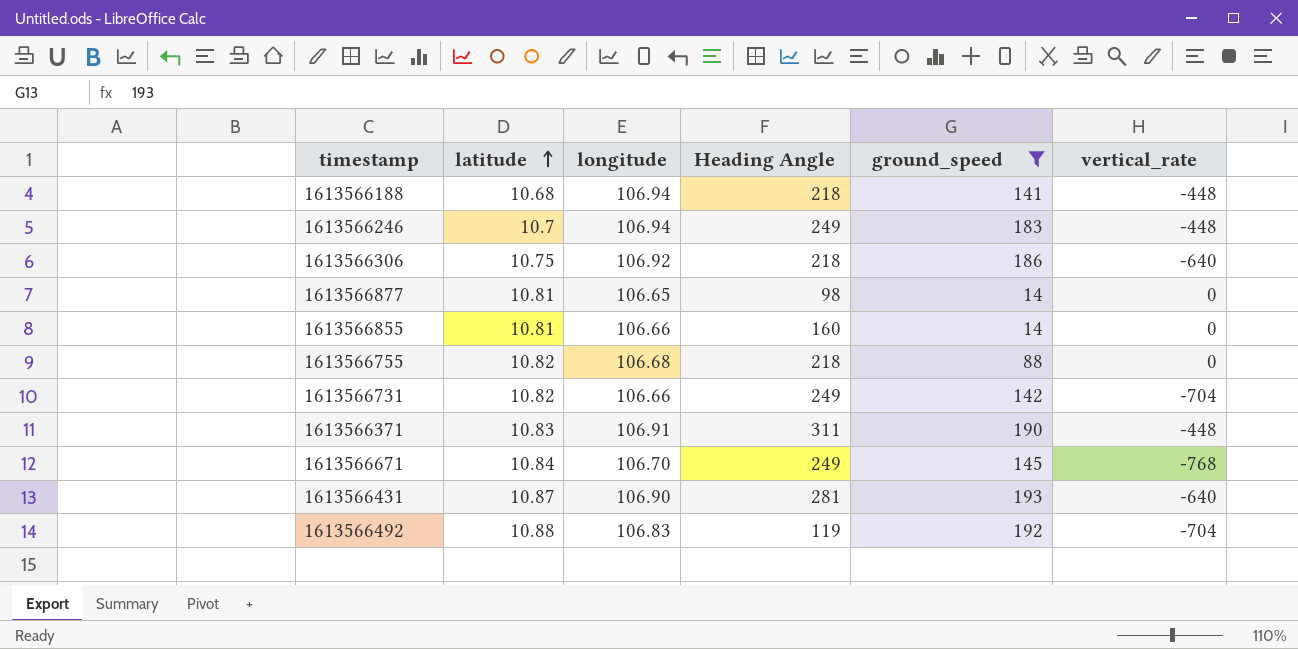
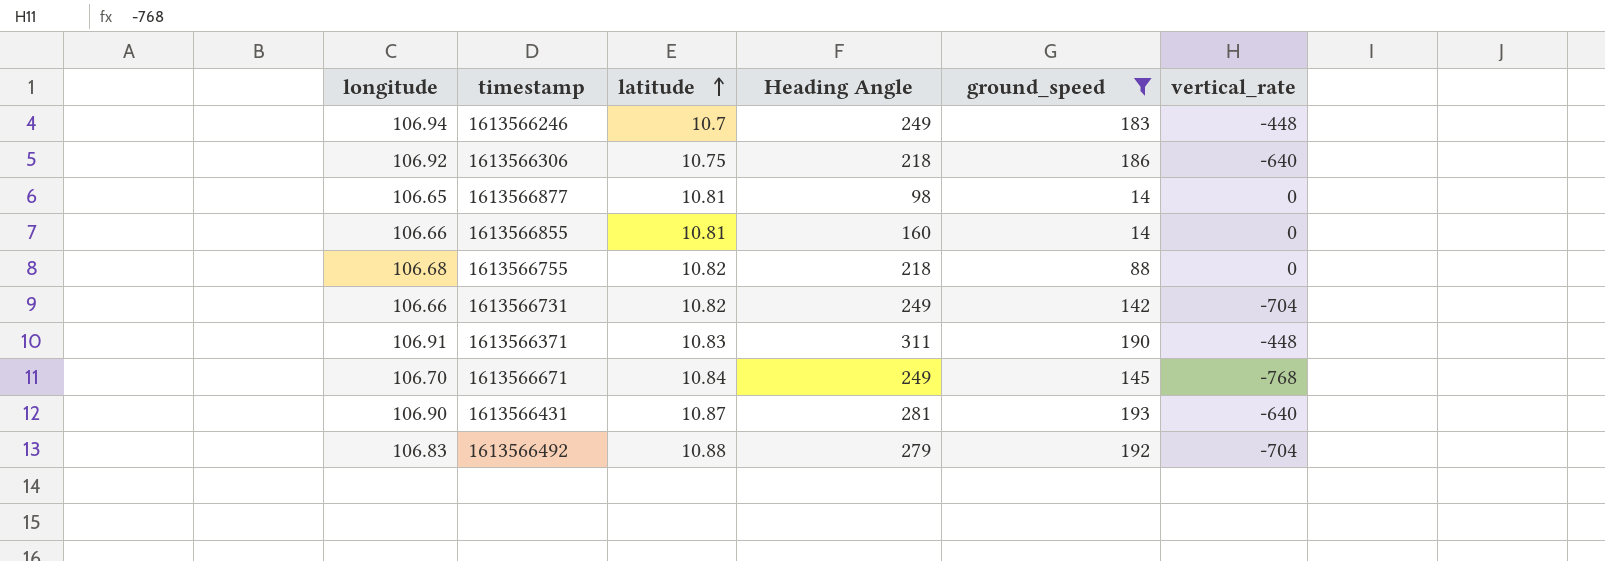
column longitude | position: 3 -> 1
row 1613566188: 10.68 | 106.94 | 218 | 141 | -448 -> none
1613566492 | Heading Angle: 119 -> 279

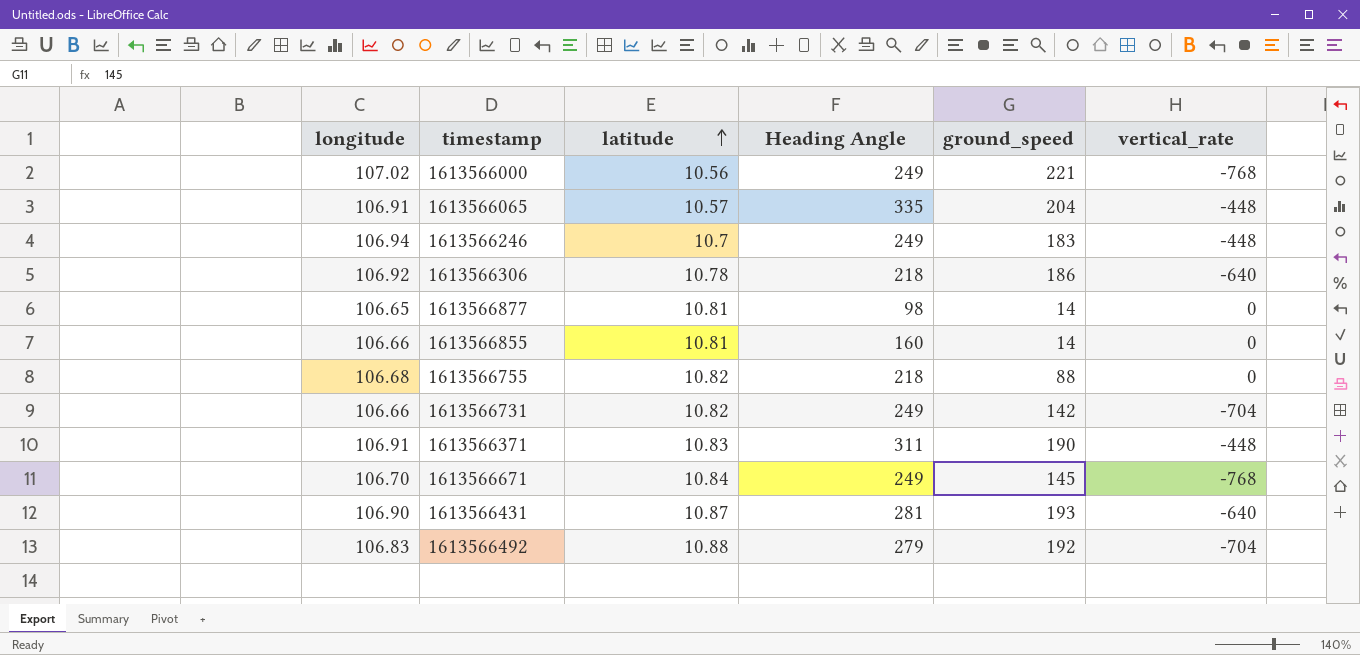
filter: ground_speed <= 193 -> none
1613566306 | latitude: 10.75 -> 10.78

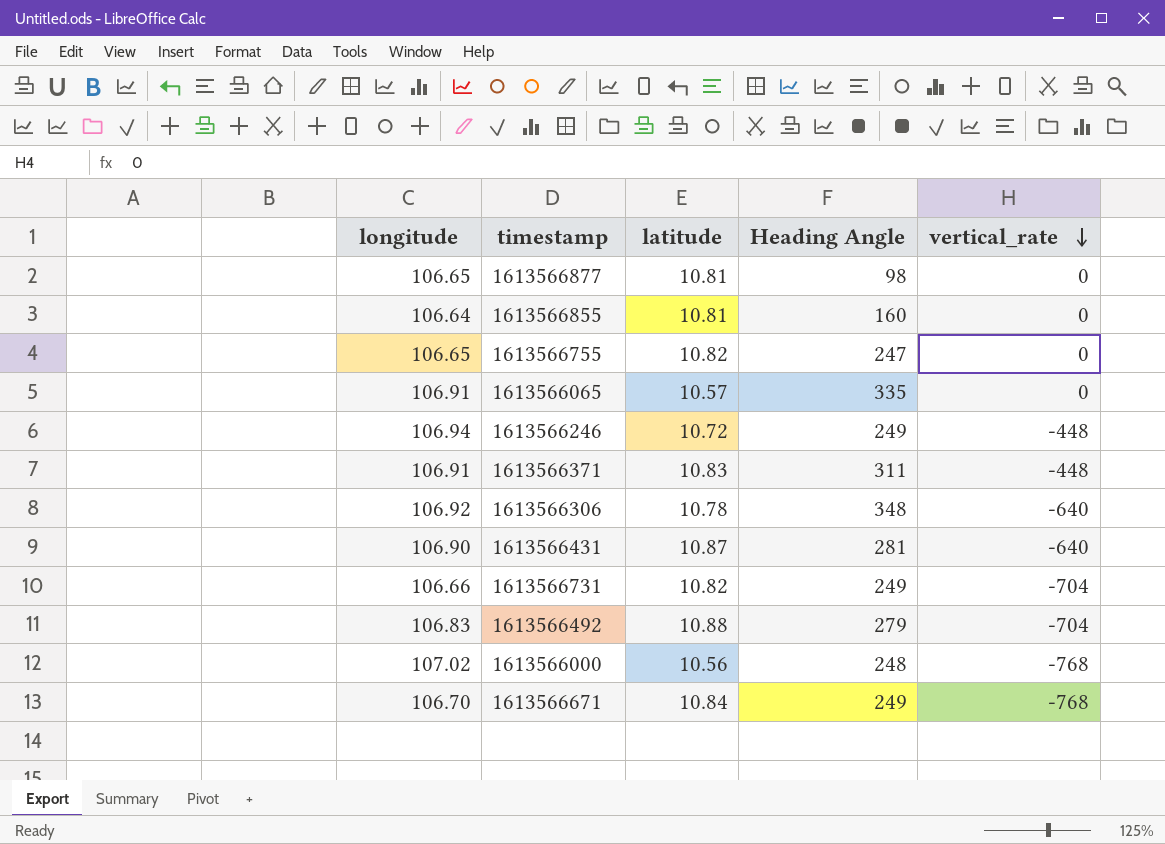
row order: latitude ascending -> vertical_rate descending
column ground_speed | position: 5 -> none
1613566855 | longitude: 106.66 -> 106.64
1613566755 | longitude: 106.68 -> 106.65
1613566755 | Heading Angle: 218 -> 247
1613566065 | vertical_rate: -448 -> 0
1613566246 | latitude: 10.7 -> 10.72
1613566306 | Heading Angle: 218 -> 348
1613566000 | Heading Angle: 249 -> 248

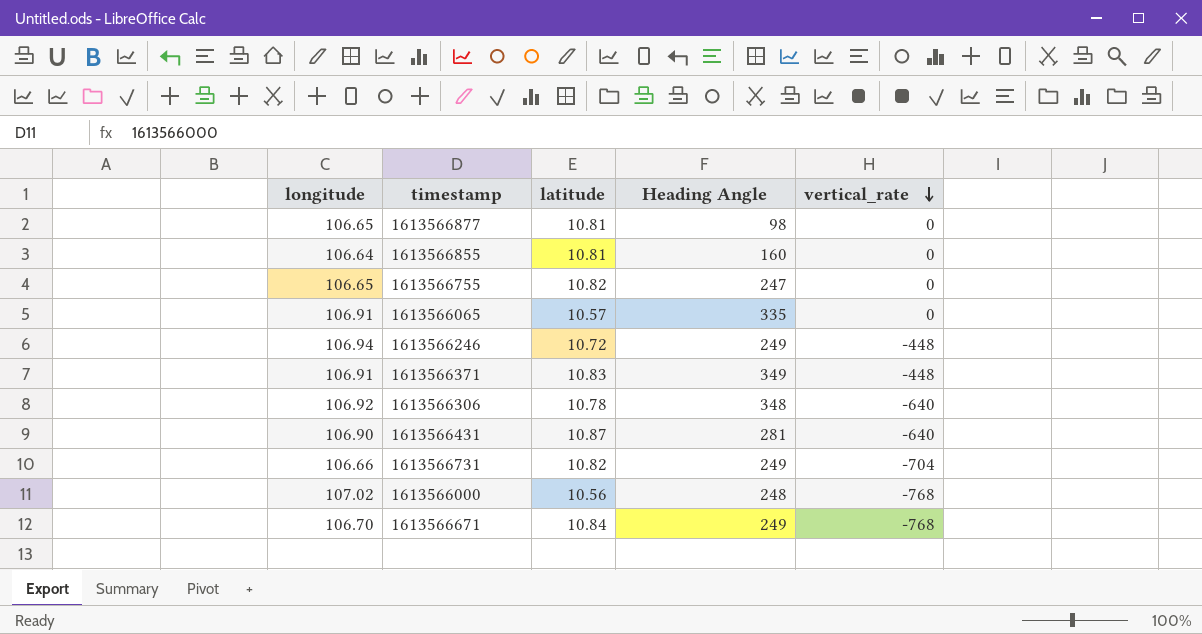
row 1613566492: 106.83 | 10.88 | 279 | -704 -> none
1613566371 | Heading Angle: 311 -> 349

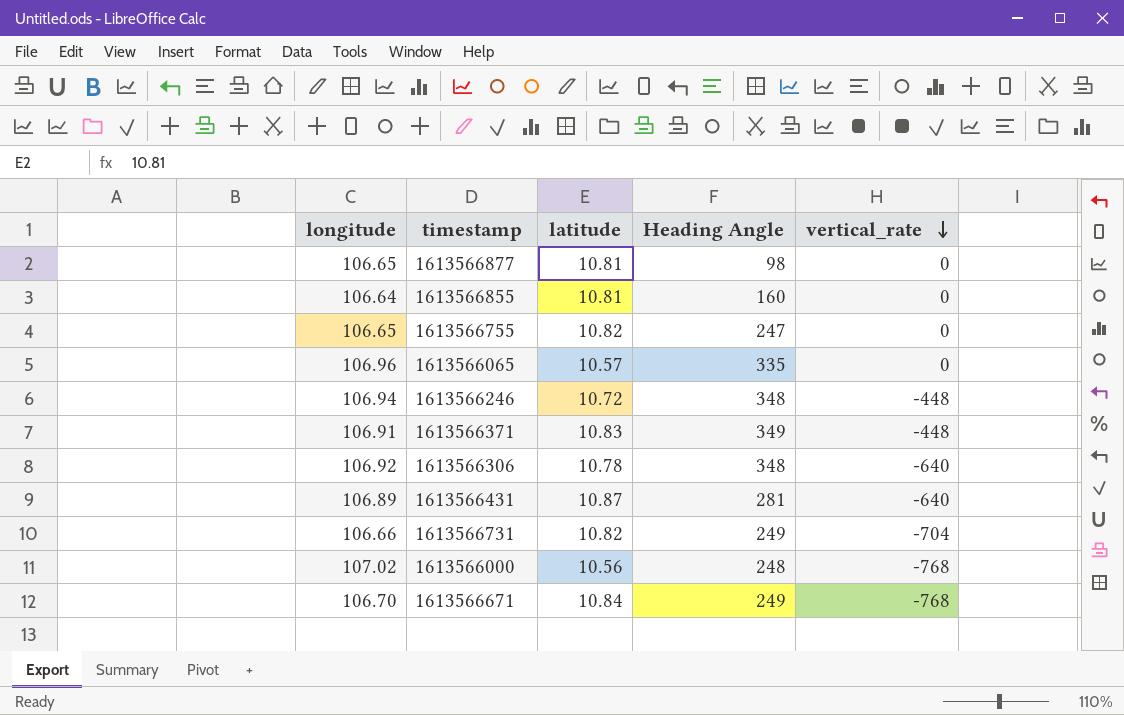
1613566065 | longitude: 106.91 -> 106.96
1613566246 | Heading Angle: 249 -> 348
1613566431 | longitude: 106.90 -> 106.89

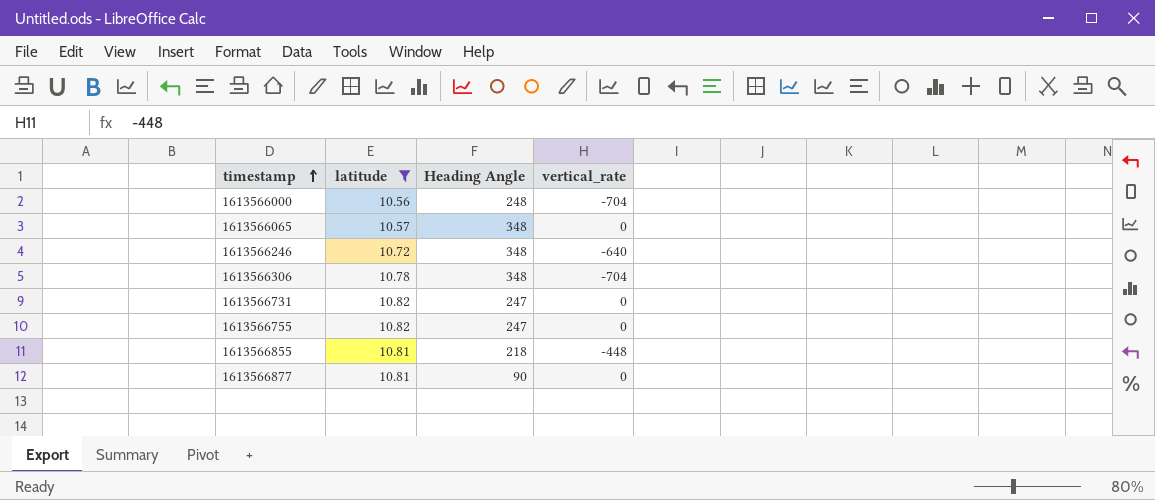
filter: none -> latitude <= 10.82
row order: vertical_rate descending -> timestamp ascending
column longitude | position: 1 -> none
1613566000 | vertical_rate: -768 -> -704
1613566065 | Heading Angle: 335 -> 348
1613566246 | vertical_rate: -448 -> -640
1613566306 | vertical_rate: -640 -> -704
1613566731 | Heading Angle: 249 -> 247
1613566731 | vertical_rate: -704 -> 0
1613566855 | Heading Angle: 160 -> 218
1613566855 | vertical_rate: 0 -> -448
1613566877 | Heading Angle: 98 -> 90

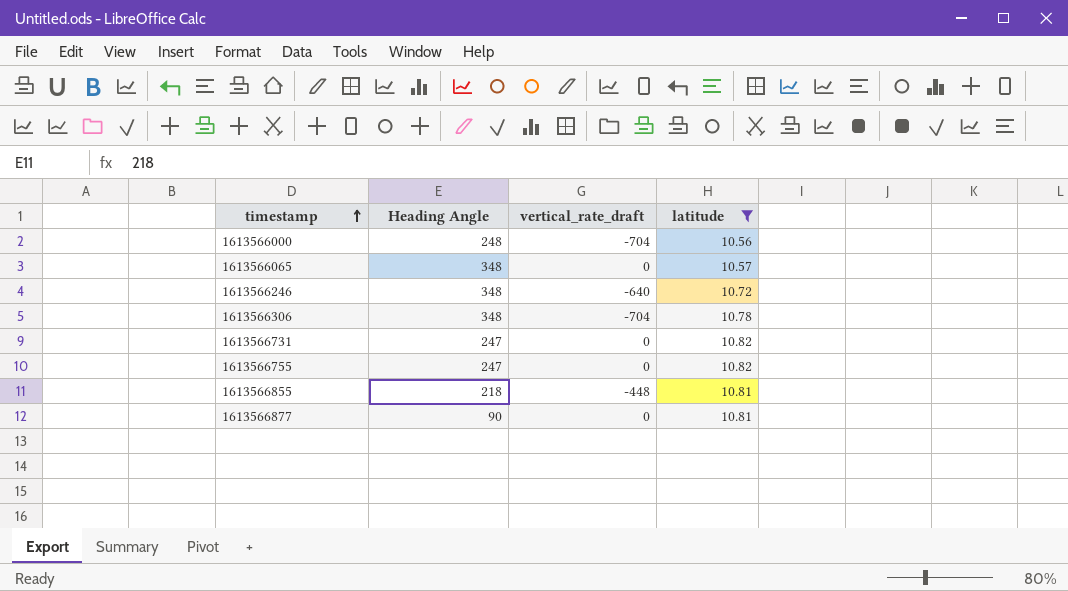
column name: vertical_rate -> vertical_rate_draft
column latitude | position: 2 -> 4

